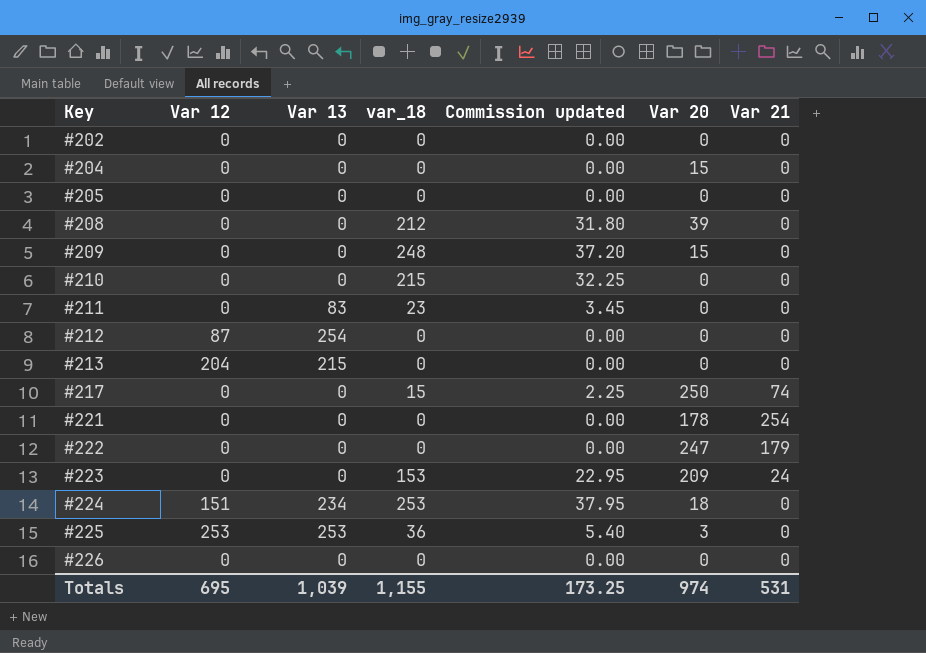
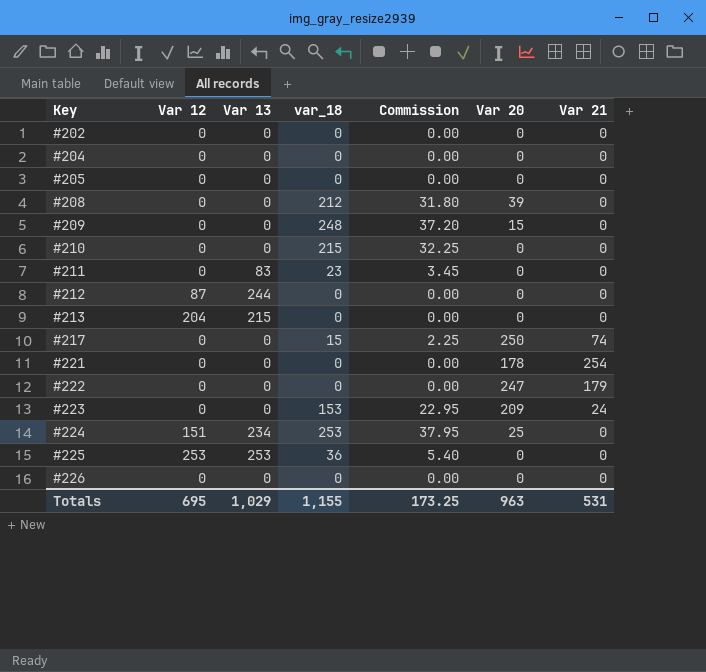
column name: Commission updated -> Commission
#204 | Var 20: 15 -> 0
#212 | Var 13: 254 -> 244
#224 | Var 20: 18 -> 25
#225 | Var 20: 3 -> 0
Totals | Var 13: 1,039 -> 1,029
Totals | Var 20: 974 -> 963

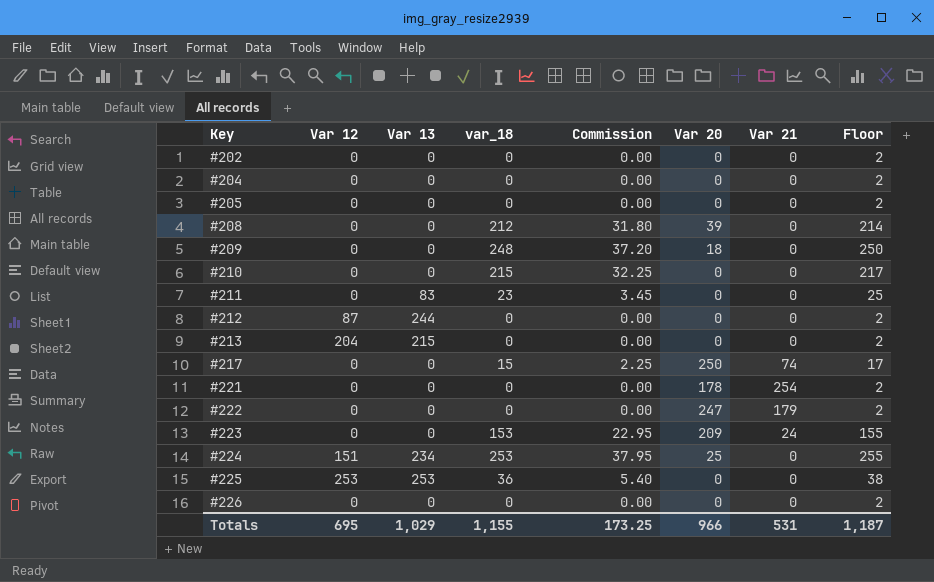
column Floor | formula: none -> [var_18] + 2
#209 | Var 20: 15 -> 18
Totals | Var 20: 963 -> 966

